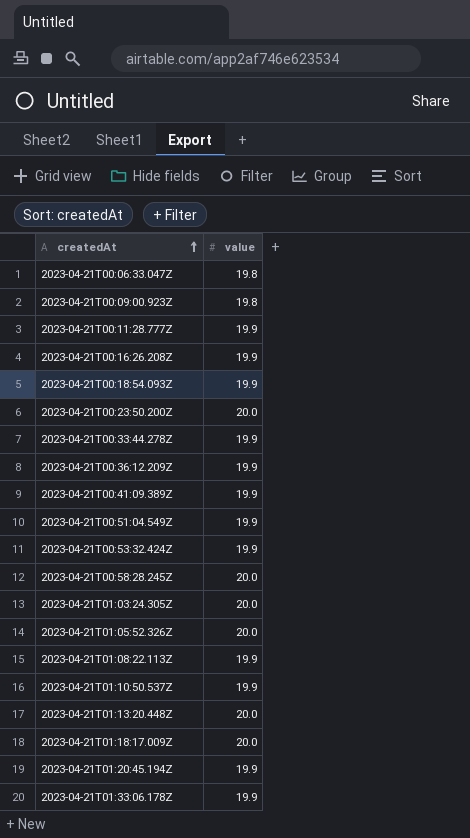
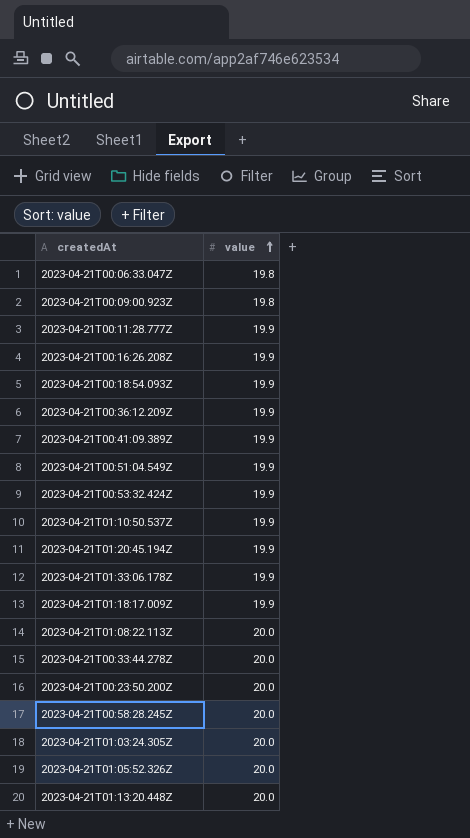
row order: createdAt ascending -> value ascending
2023-04-21T01:18:17.009Z | value: 20.0 -> 19.9
2023-04-21T01:08:22.113Z | value: 19.9 -> 20.0
2023-04-21T00:33:44.278Z | value: 19.9 -> 20.0

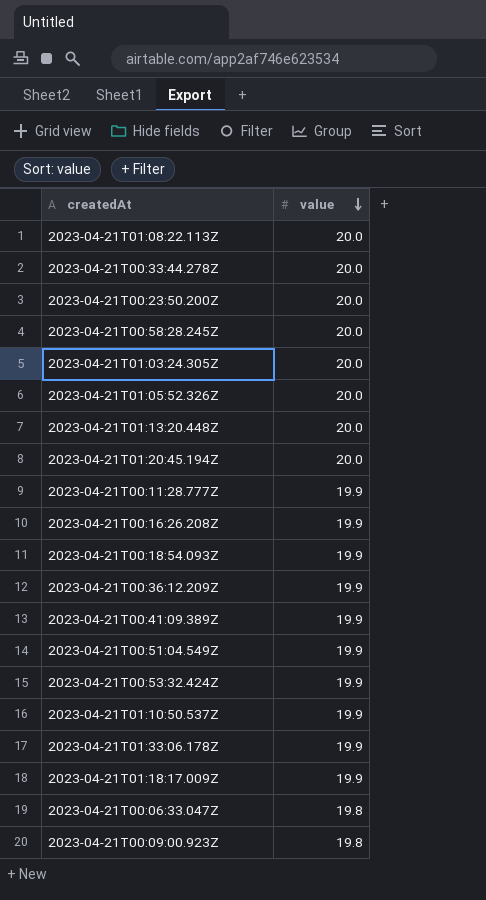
row order: value ascending -> value descending
2023-04-21T01:20:45.194Z | value: 19.9 -> 20.0

